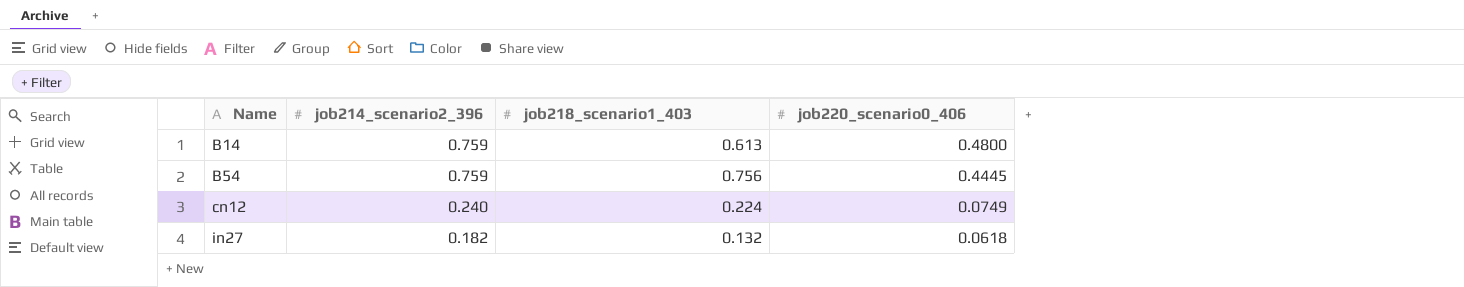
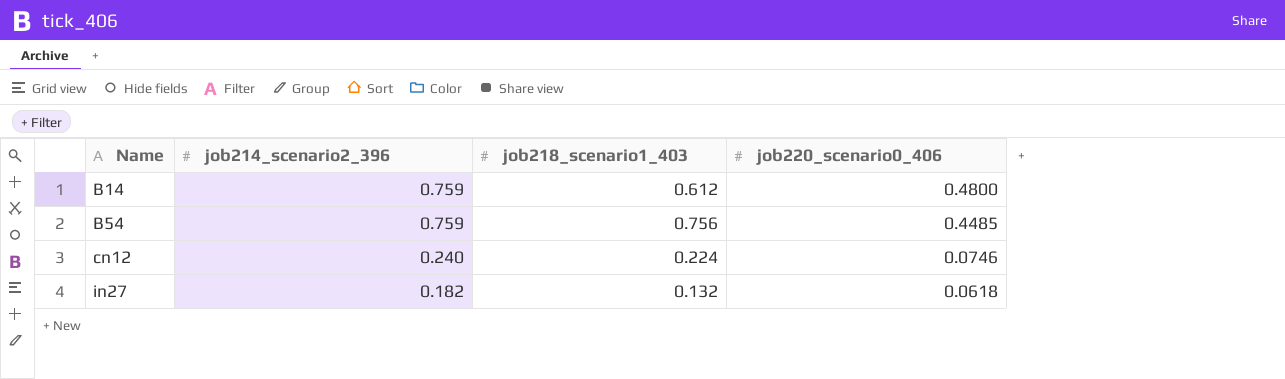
B14 | job218_scenario1_403: 0.613 -> 0.612
B54 | job220_scenario0_406: 0.4445 -> 0.4485
cn12 | job220_scenario0_406: 0.0749 -> 0.0746

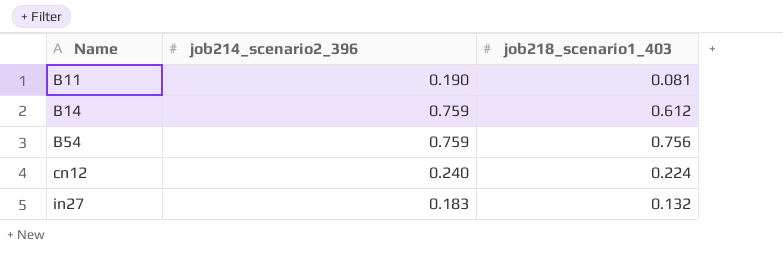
column job220_scenario0_406 | position: 4 -> none
row B11: none -> 0.190 | 0.081
in27 | job214_scenario2_396: 0.182 -> 0.183

